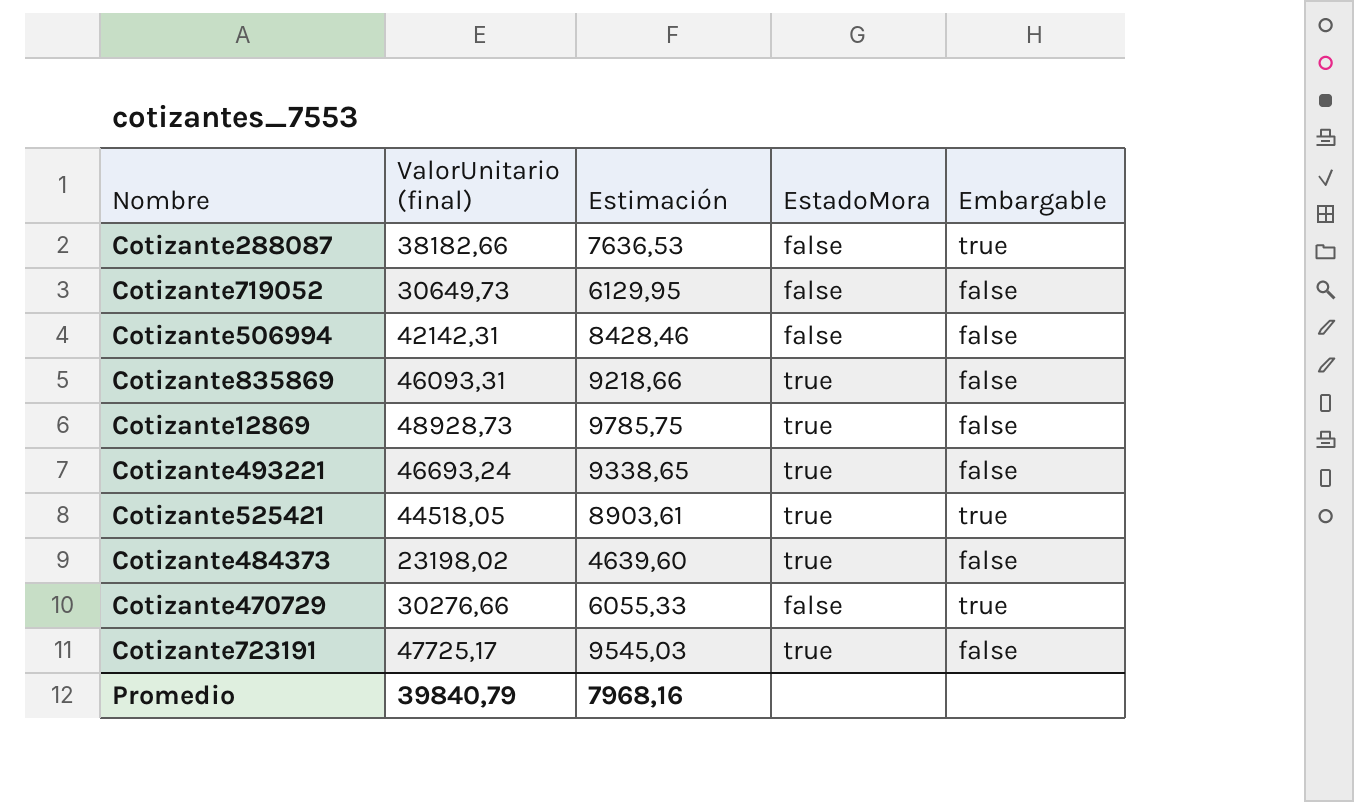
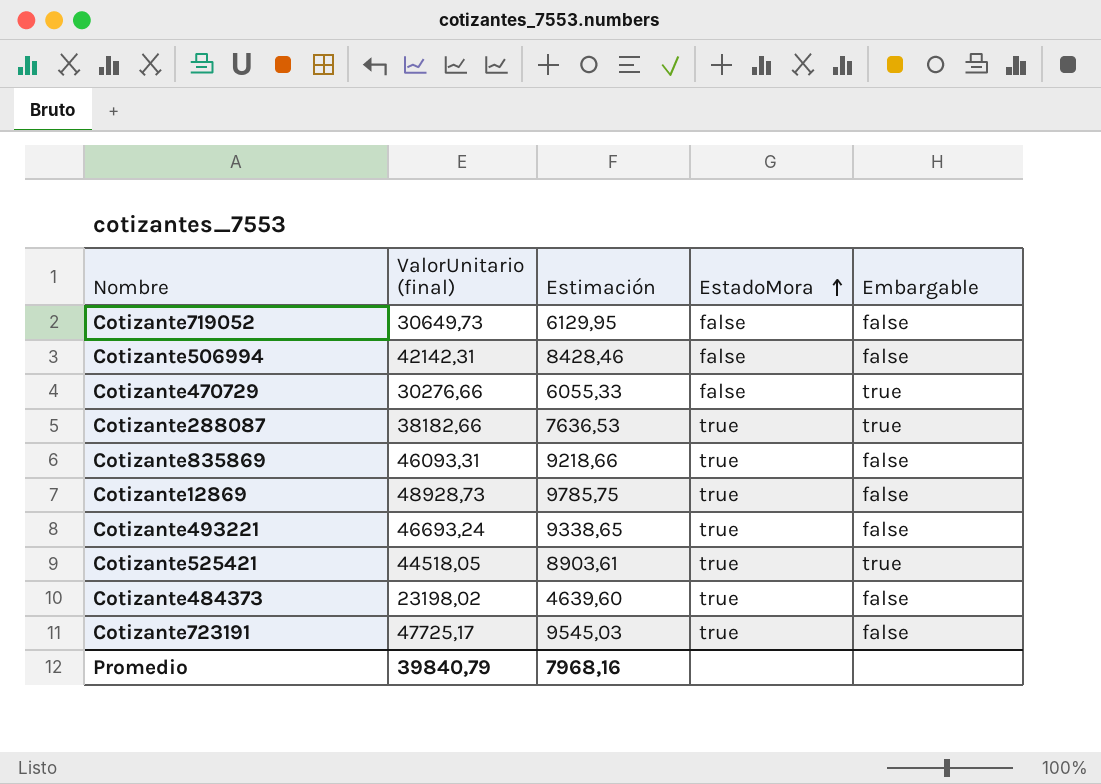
row order: none -> EstadoMora ascending
Cotizante288087 | EstadoMora: false -> true

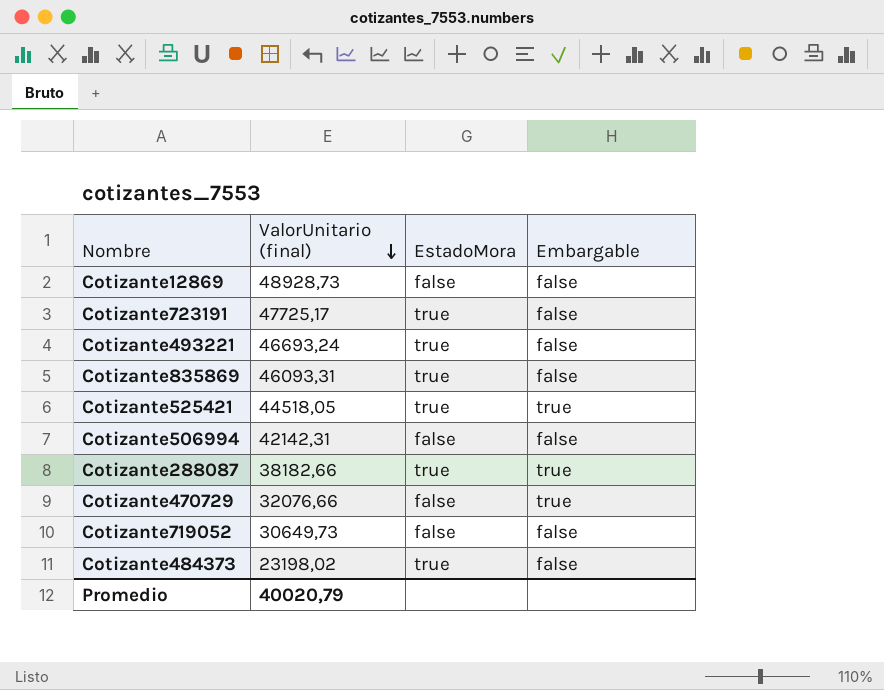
row order: EstadoMora ascending -> ValorUnitario (final) descending
column Estimación | formula: [ValorUnitario (final)] * 0,2 -> none
Cotizante12869 | EstadoMora: true -> false
Cotizante470729 | ValorUnitario (final): 30276,66 -> 32076,66
Promedio | ValorUnitario (final): 39840,79 -> 40020,79

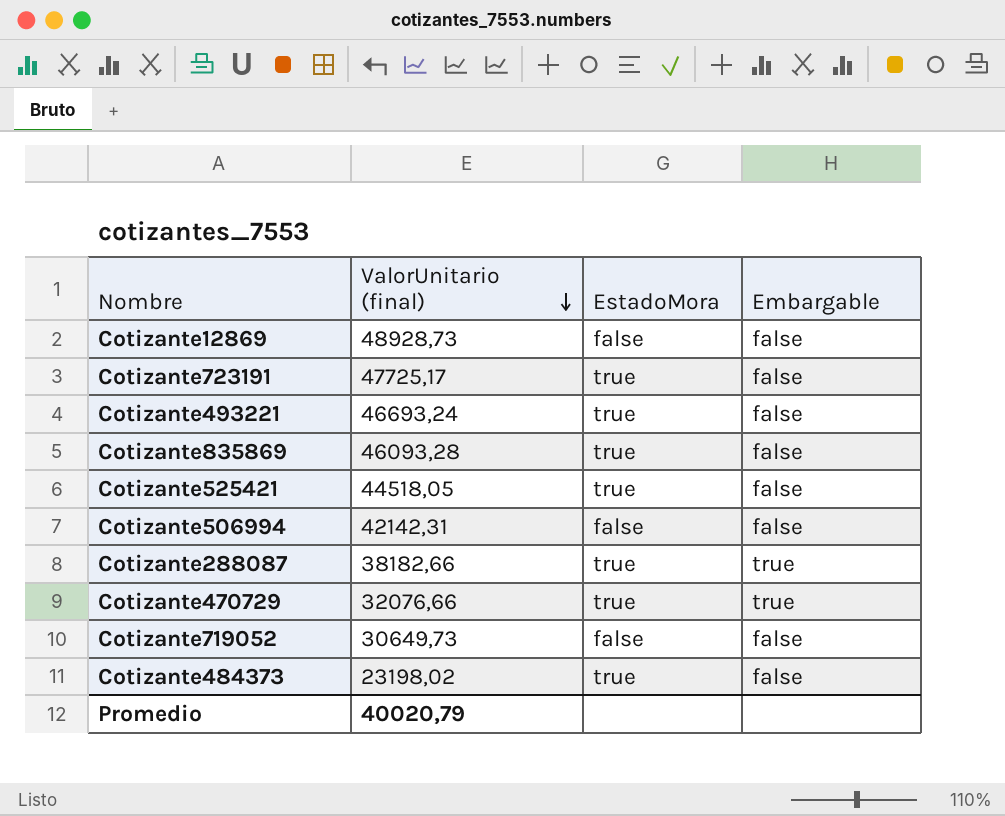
Cotizante835869 | ValorUnitario (final): 46093,31 -> 46093,28
Cotizante525421 | Embargable: true -> false
Cotizante470729 | EstadoMora: false -> true

